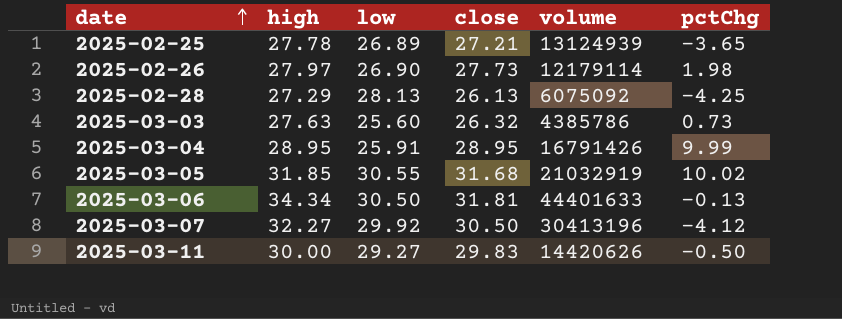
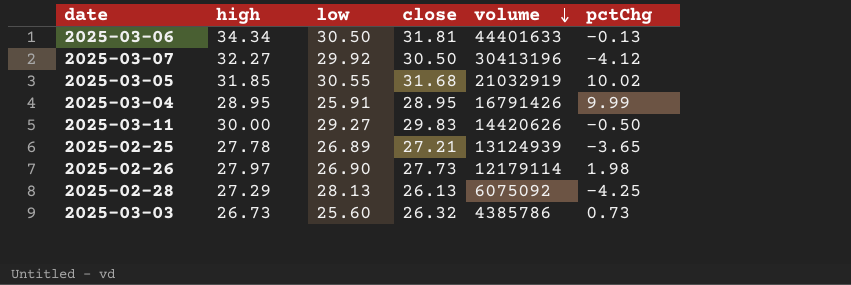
row order: date ascending -> volume descending
2025-03-03 | high: 27.63 -> 26.73

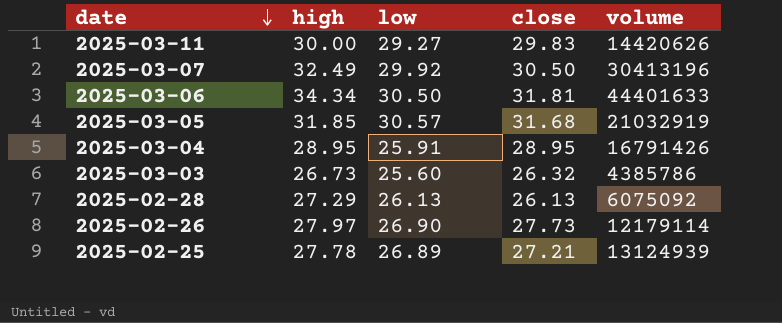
row order: volume descending -> date descending
column pctChg | position: 6 -> none
2025-03-07 | high: 32.27 -> 32.49
2025-03-05 | low: 30.55 -> 30.57
2025-02-28 | low: 28.13 -> 26.13

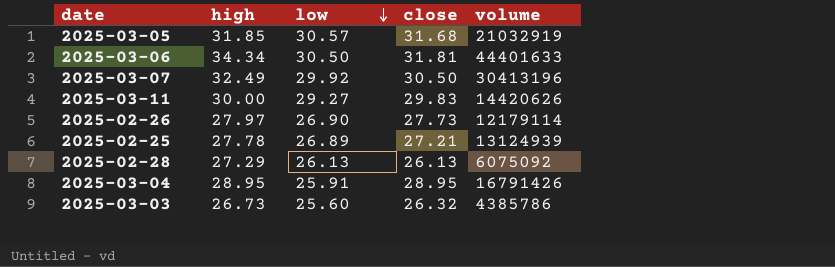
row order: date descending -> low descending

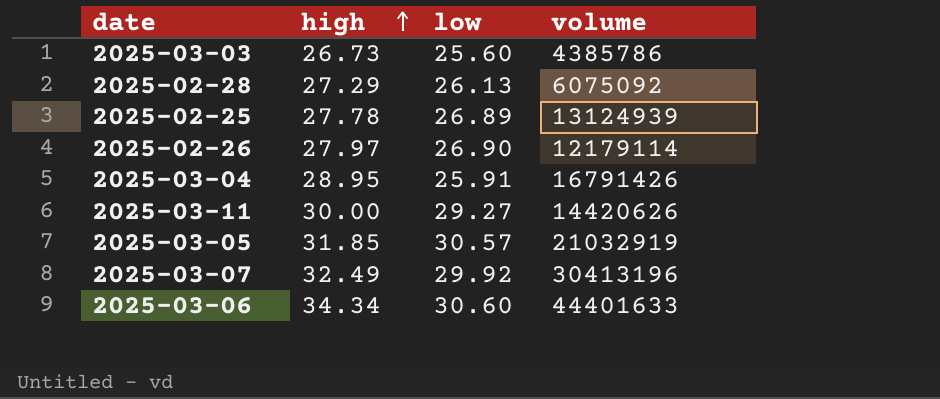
row order: low descending -> high ascending
column close | position: 4 -> none
2025-03-06 | low: 30.50 -> 30.60

